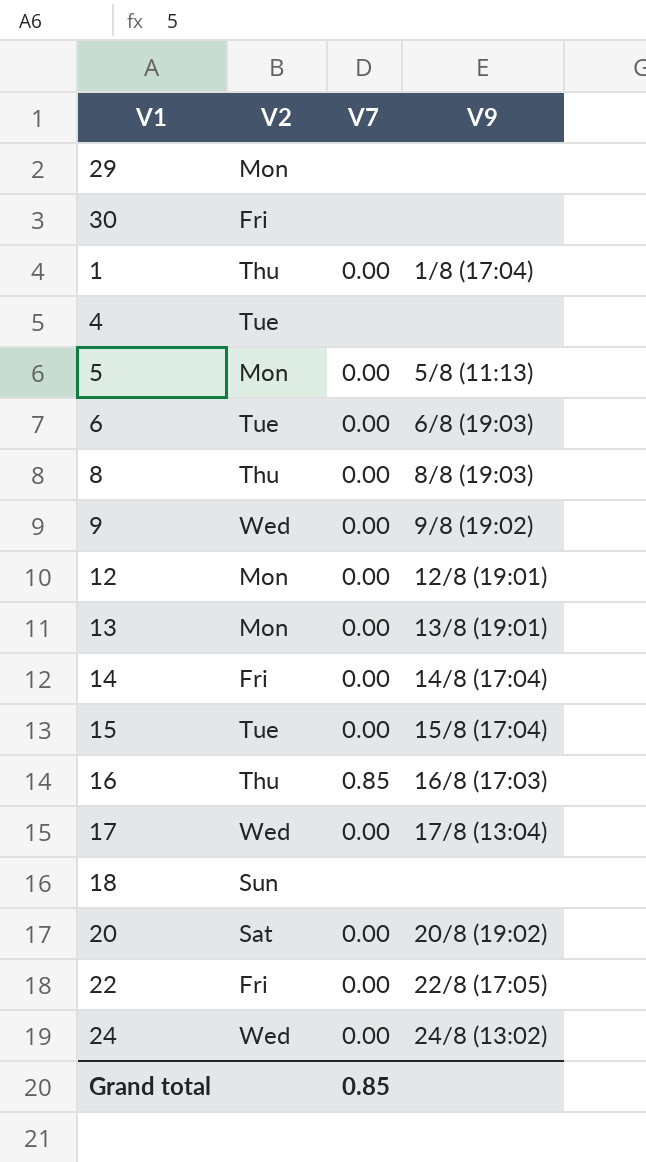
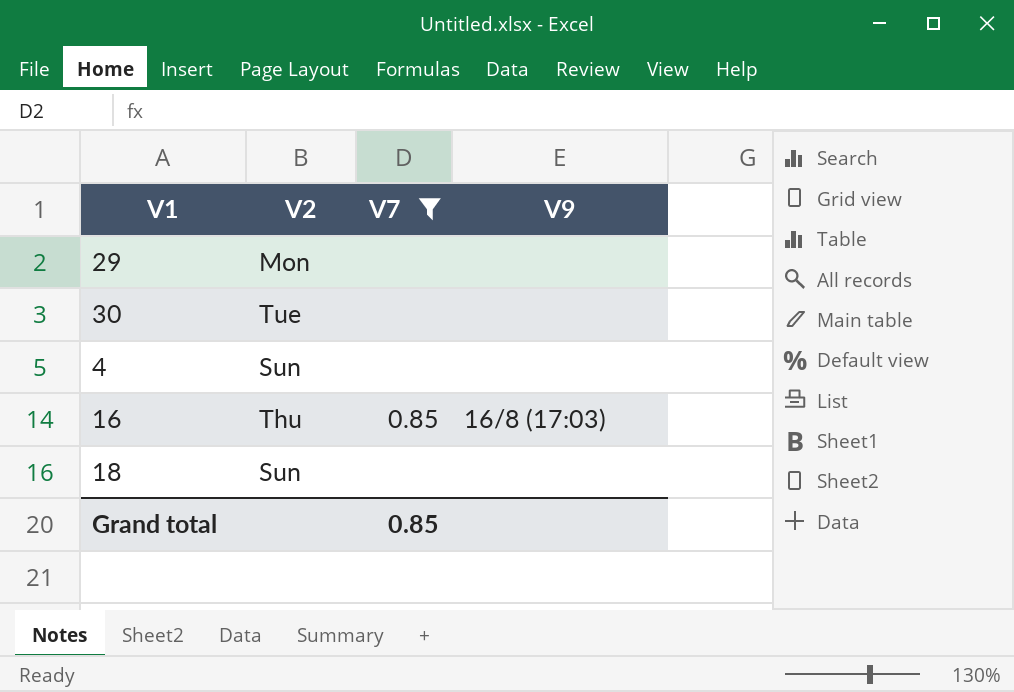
filter: none -> V7 != 0.00
30 | V2: Fri -> Tue
4 | V2: Tue -> Sun

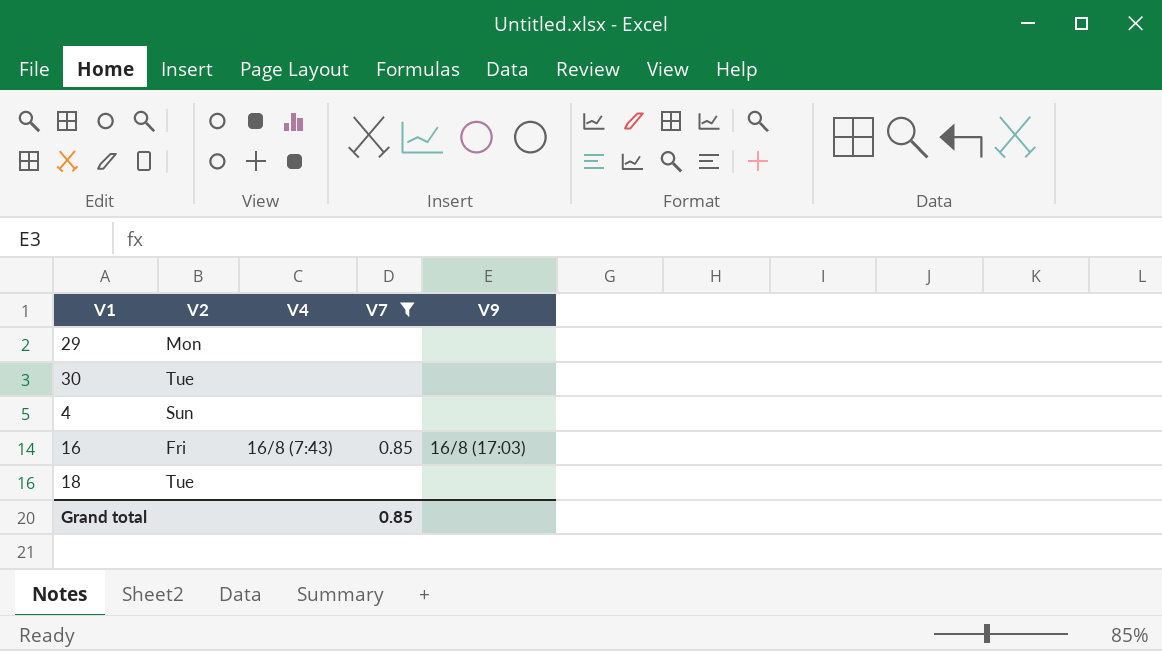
column V4 | position: none -> 3
16 | V2: Thu -> Fri
18 | V2: Sun -> Tue

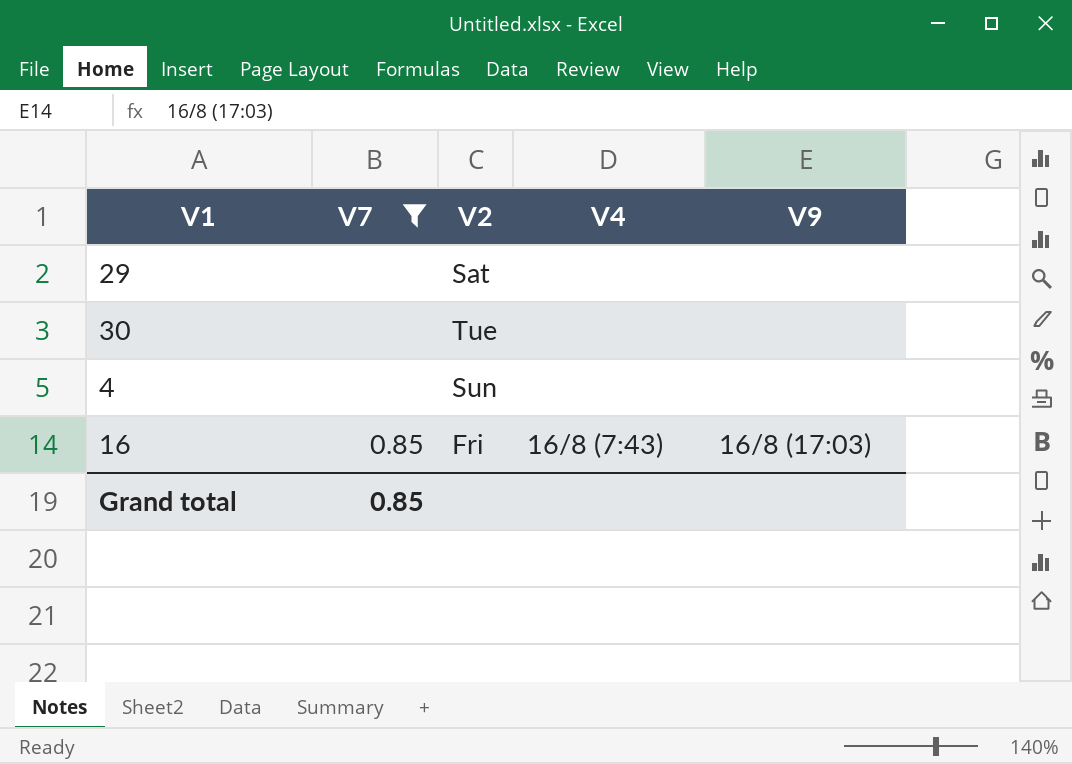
column V7 | position: 4 -> 2
row 18: Tue | none | none | none -> none
29 | V2: Mon -> Sat

